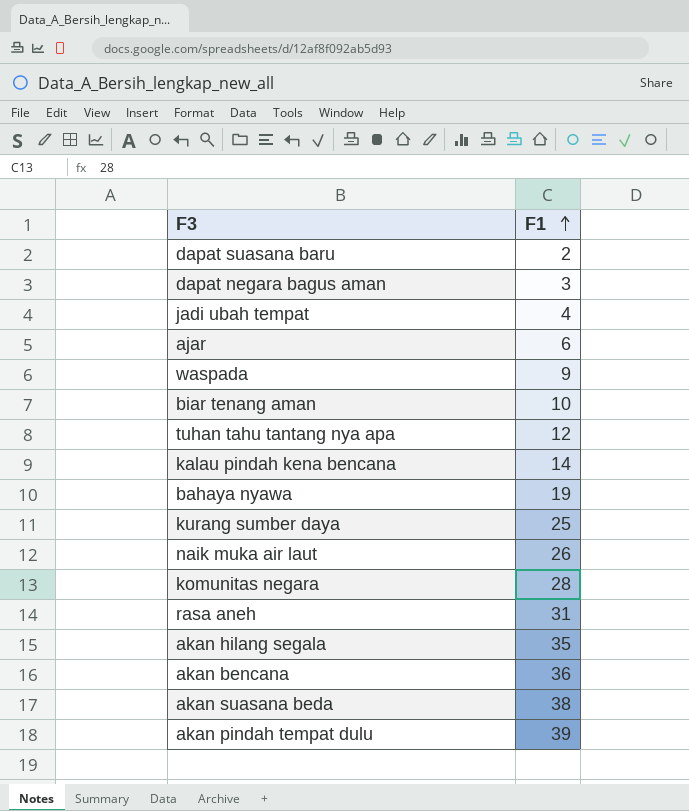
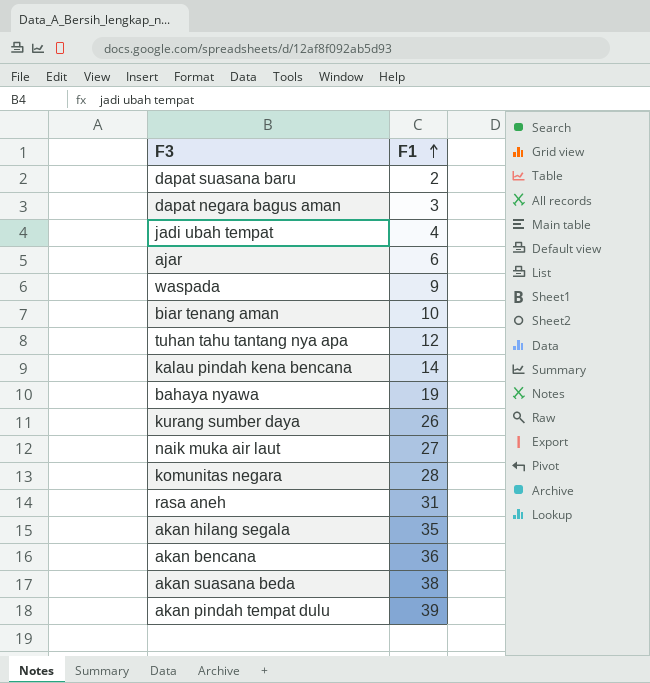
kurang sumber daya | F1: 25 -> 26
naik muka air laut | F1: 26 -> 27

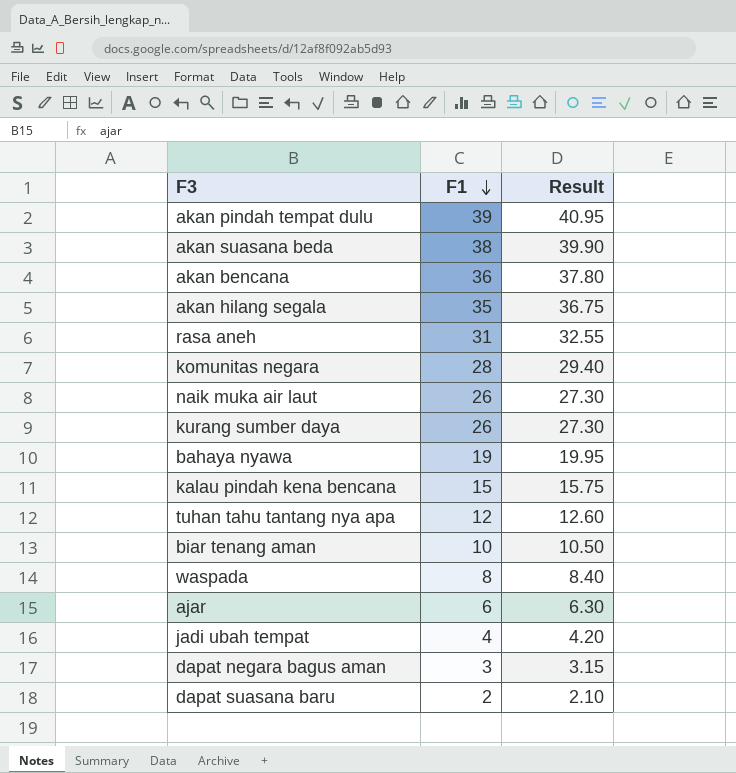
row order: F1 ascending -> F1 descending
column Result | formula: none -> [F1] * 1.05
naik muka air laut | F1: 27 -> 26
kalau pindah kena bencana | F1: 14 -> 15
waspada | F1: 9 -> 8

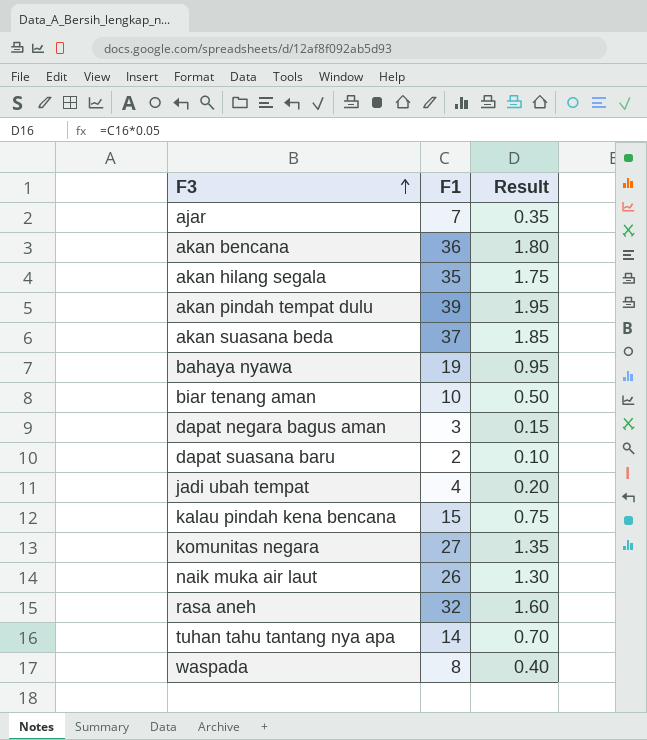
row order: F1 descending -> F3 ascending
column Result | formula: [F1] * 1.05 -> [F1] * 0.05
row kurang sumber daya: 26 | 27.30 -> none
ajar | F1: 6 -> 7
akan suasana beda | F1: 38 -> 37
komunitas negara | F1: 28 -> 27
rasa aneh | F1: 31 -> 32
tuhan tahu tantang nya apa | F1: 12 -> 14

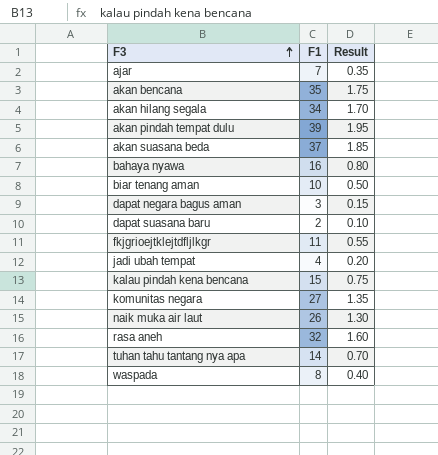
akan bencana | F1: 36 -> 35
akan bencana | Result: 1.80 -> 1.75
akan hilang segala | F1: 35 -> 34
akan hilang segala | Result: 1.75 -> 1.70
bahaya nyawa | F1: 19 -> 16
bahaya nyawa | Result: 0.95 -> 0.80
row fkjgrioejtklejtdfljlkgr: none -> 11 | 0.55

